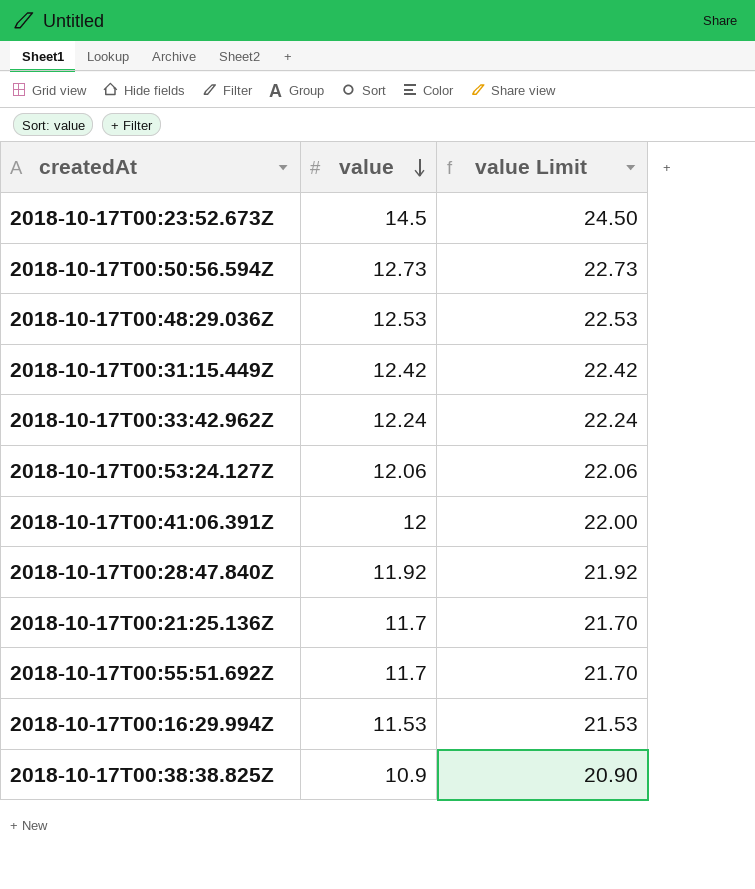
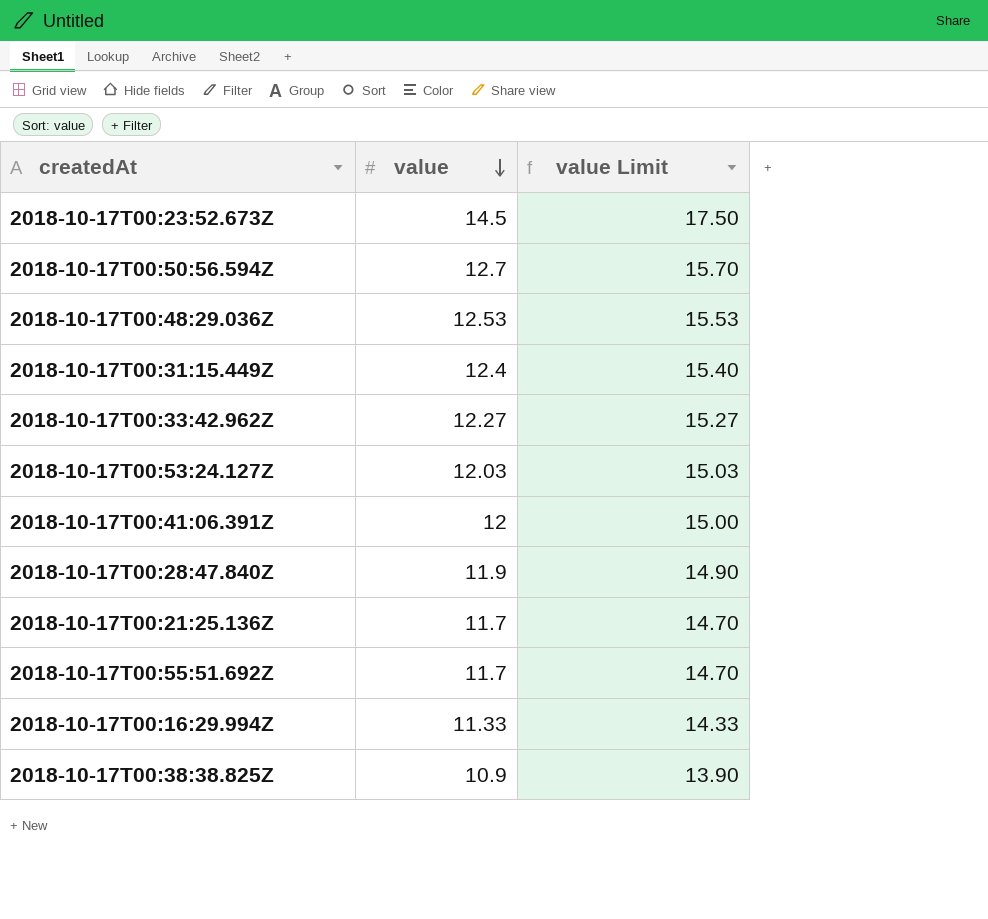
column value Limit | formula: [value] + 10 -> [value] + 3
2018-10-17T00:50:56.594Z | value: 12.73 -> 12.7
2018-10-17T00:31:15.449Z | value: 12.42 -> 12.4
2018-10-17T00:33:42.962Z | value: 12.24 -> 12.27
2018-10-17T00:53:24.127Z | value: 12.06 -> 12.03
2018-10-17T00:28:47.840Z | value: 11.92 -> 11.9
2018-10-17T00:16:29.994Z | value: 11.53 -> 11.33

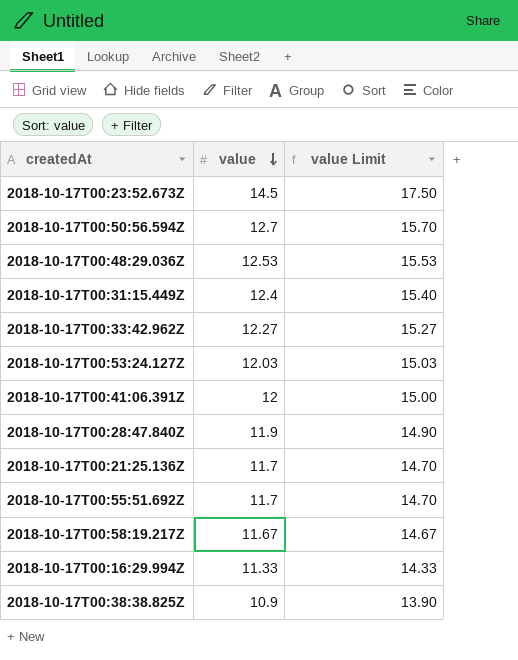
row 2018-10-17T00:58:19.217Z: none -> 11.67 | 14.67

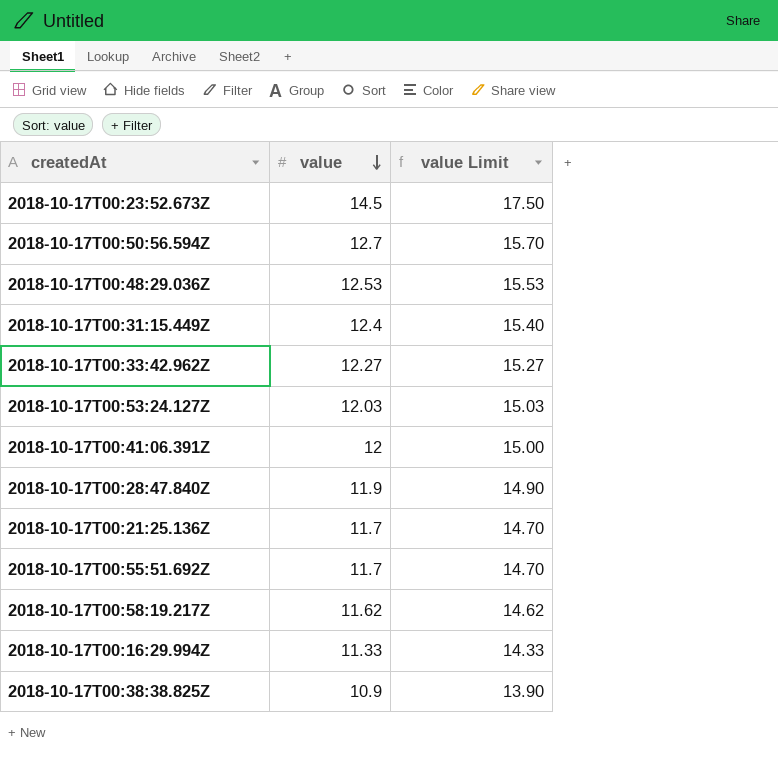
2018-10-17T00:58:19.217Z | value: 11.67 -> 11.62
2018-10-17T00:58:19.217Z | value Limit: 14.67 -> 14.62

